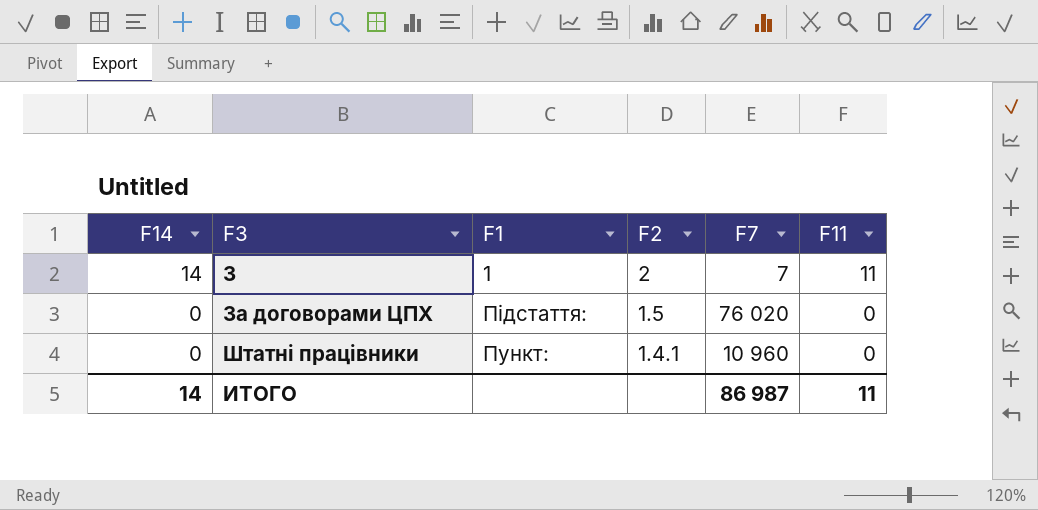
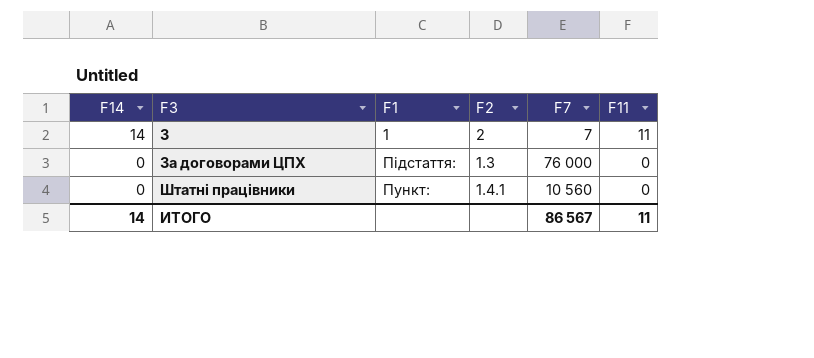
За договорами ЦПХ | F2: 1.5 -> 1.3
За договорами ЦПХ | F7: 76 020 -> 76 000
Штатні працівники | F7: 10 960 -> 10 560
ИТОГО | F7: 86 987 -> 86 567

